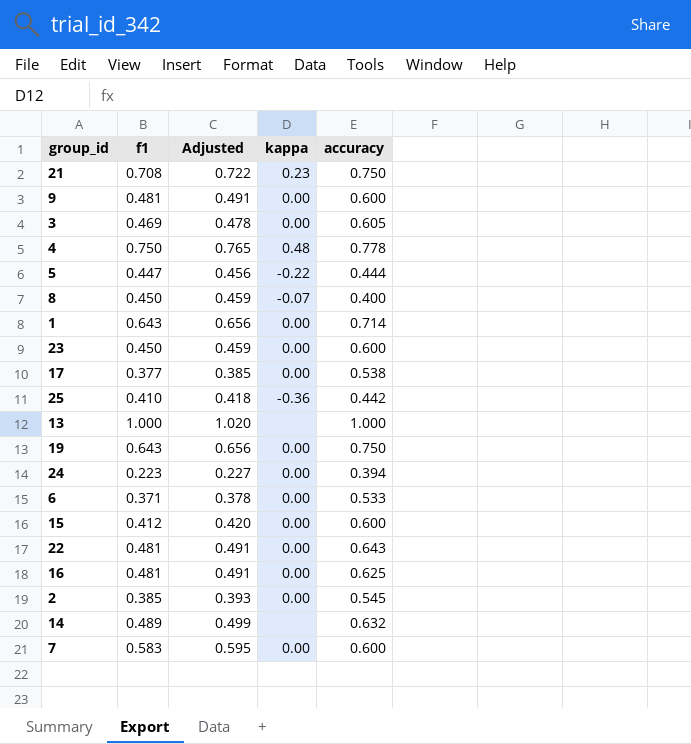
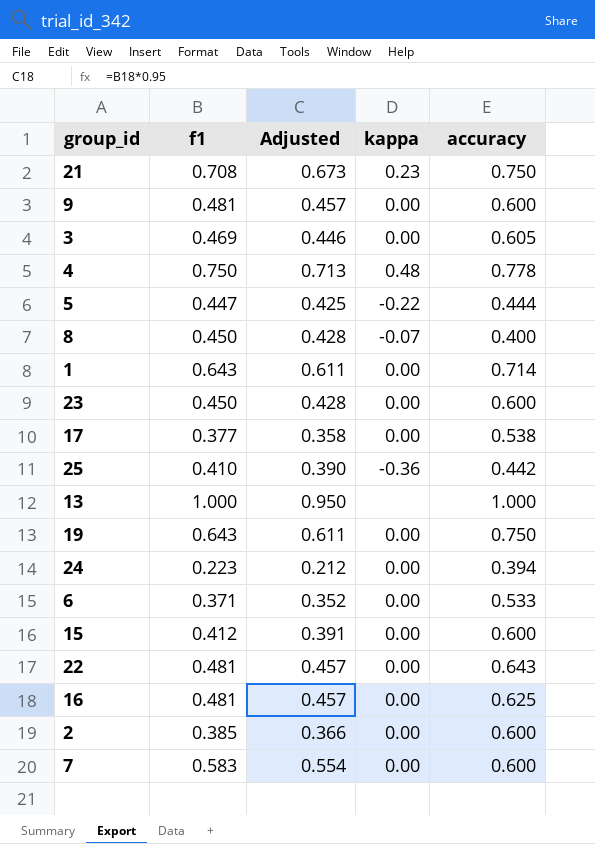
column Adjusted | formula: [f1] * 1.02 -> [f1] * 0.95
row 14: 0.489 | 0.499 | none | 0.632 -> none
2 | accuracy: 0.545 -> 0.600

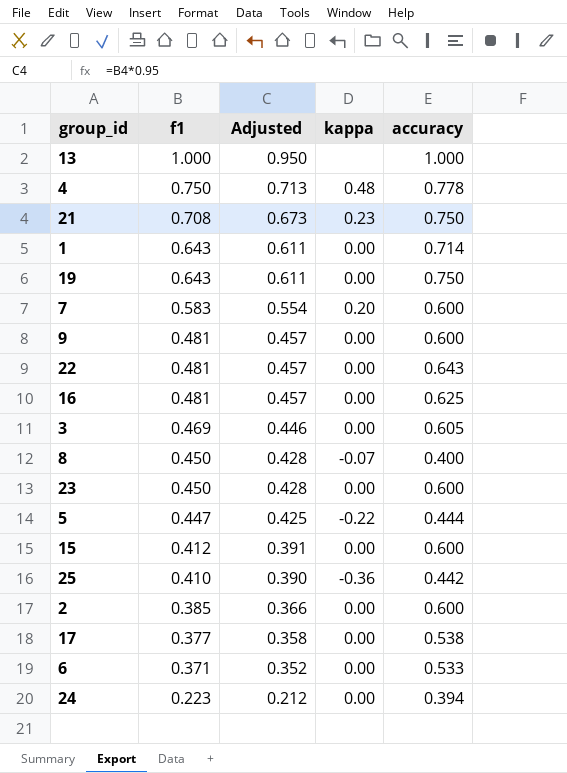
row order: none -> f1 descending
7 | kappa: 0.00 -> 0.20

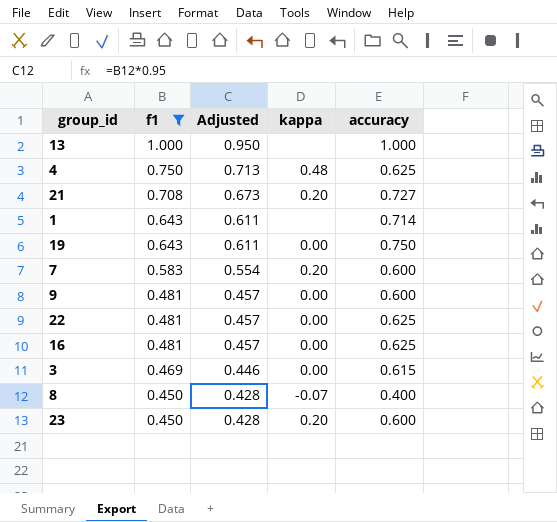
filter: none -> f1 >= 0.450
4 | accuracy: 0.778 -> 0.625
21 | kappa: 0.23 -> 0.20
21 | accuracy: 0.750 -> 0.727
1 | kappa: 0.00 -> none
22 | accuracy: 0.643 -> 0.625
3 | accuracy: 0.605 -> 0.615
23 | kappa: 0.00 -> 0.20

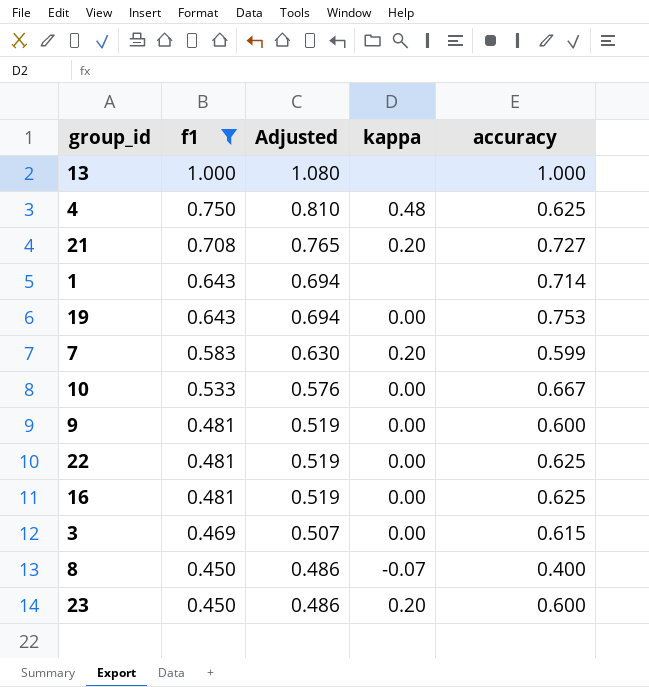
column Adjusted | formula: [f1] * 0.95 -> [f1] * 1.08
19 | accuracy: 0.750 -> 0.753
7 | accuracy: 0.600 -> 0.599
row 10: none -> 0.533 | 0.576 | 0.00 | 0.667

